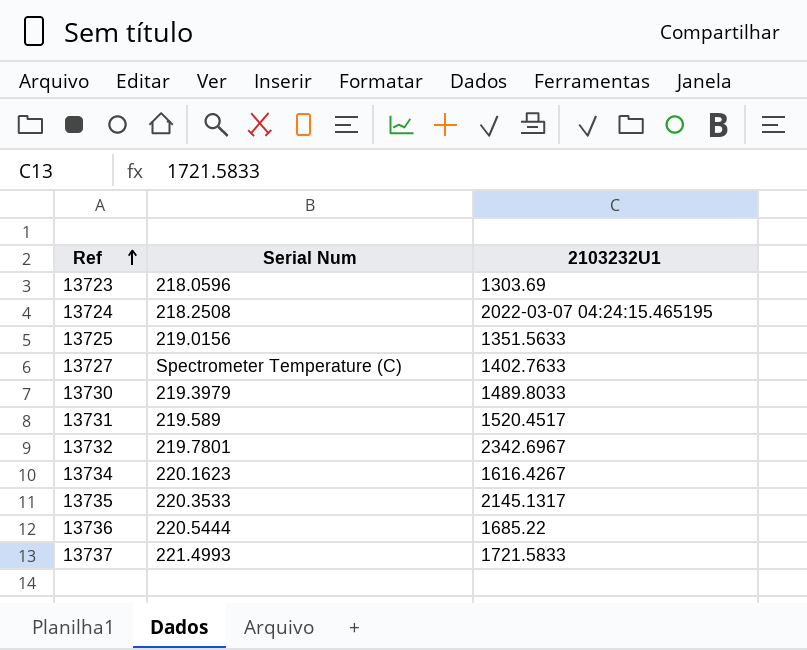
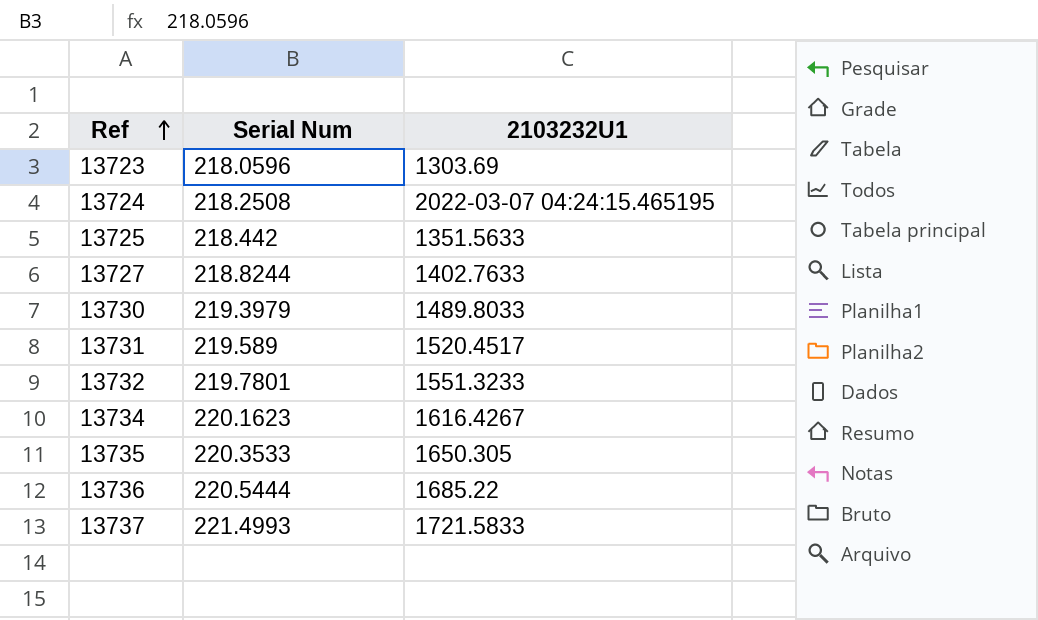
13725 | Serial Num: 219.0156 -> 218.442
13727 | Serial Num: Spectrometer Temperature (C) -> 218.8244
13732 | 2103232U1: 2342.6967 -> 1551.3233
13735 | 2103232U1: 2145.1317 -> 1650.305

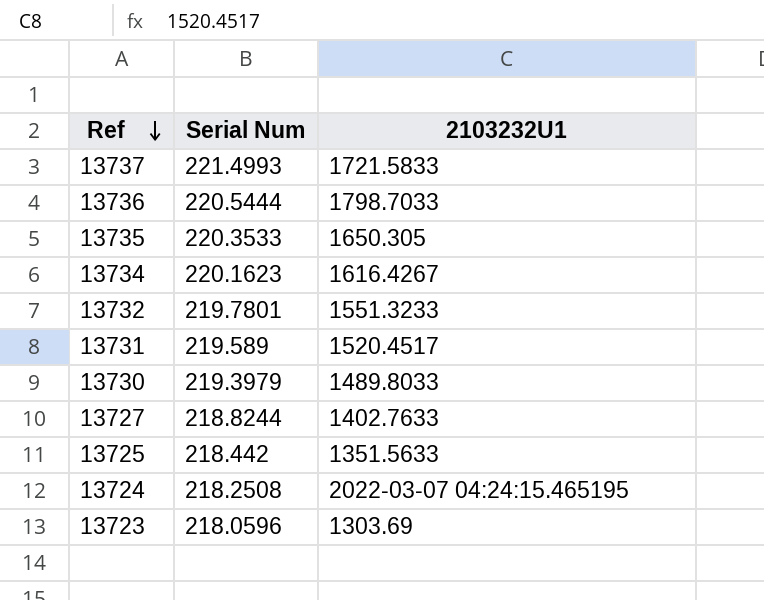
row order: Ref ascending -> Ref descending
13736 | 2103232U1: 1685.22 -> 1798.7033

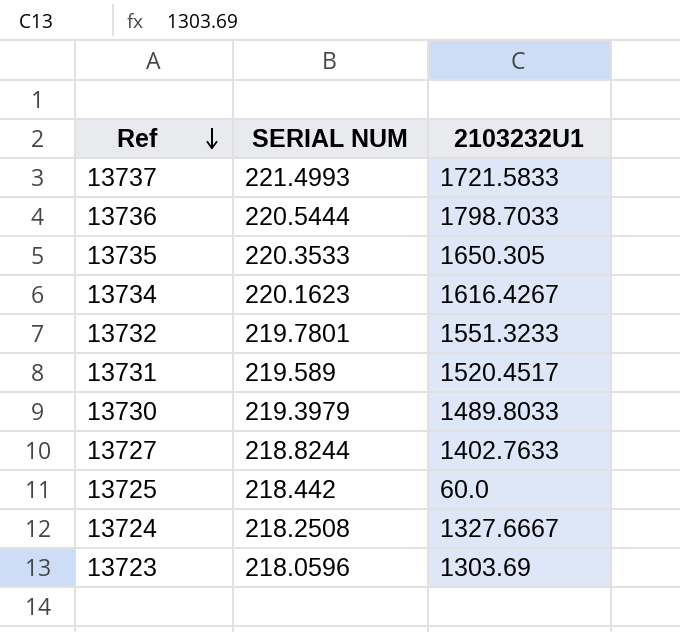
column name: Serial Num -> SERIAL NUM
13725 | 2103232U1: 1351.5633 -> 60.0
13724 | 2103232U1: 2022-03-07 04:24:15.465195 -> 1327.6667

